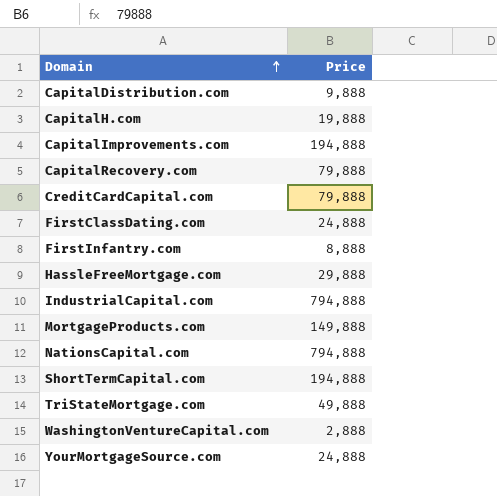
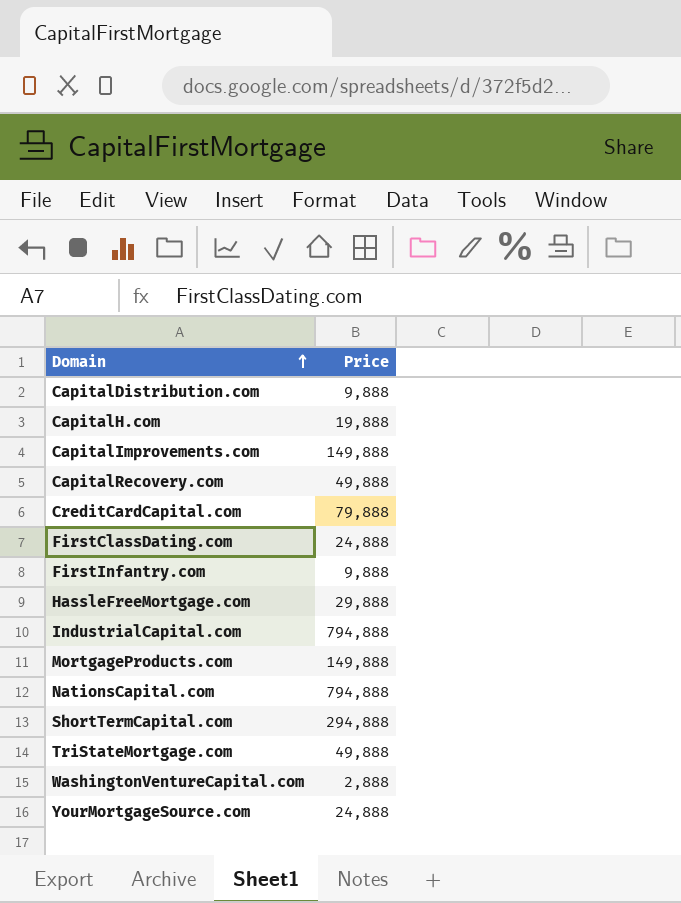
CapitalImprovements.com | Price: 194,888 -> 149,888
CapitalRecovery.com | Price: 79,888 -> 49,888
FirstInfantry.com | Price: 8,888 -> 9,888
ShortTermCapital.com | Price: 194,888 -> 294,888

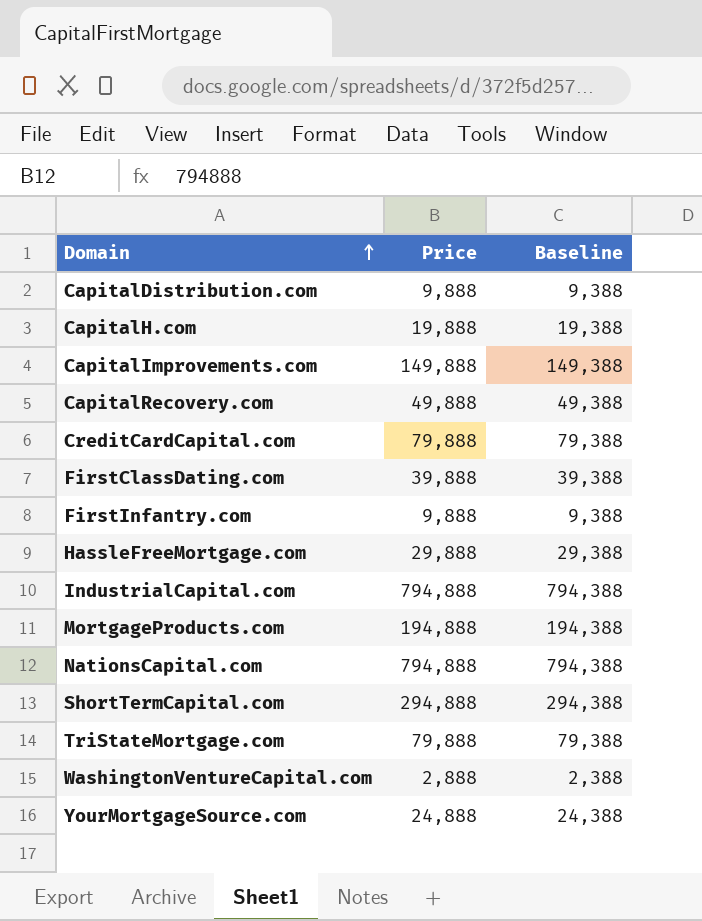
column Baseline | formula: none -> [Price] - 500
FirstClassDating.com | Price: 24,888 -> 39,888
MortgageProducts.com | Price: 149,888 -> 194,888
TriStateMortgage.com | Price: 49,888 -> 79,888

